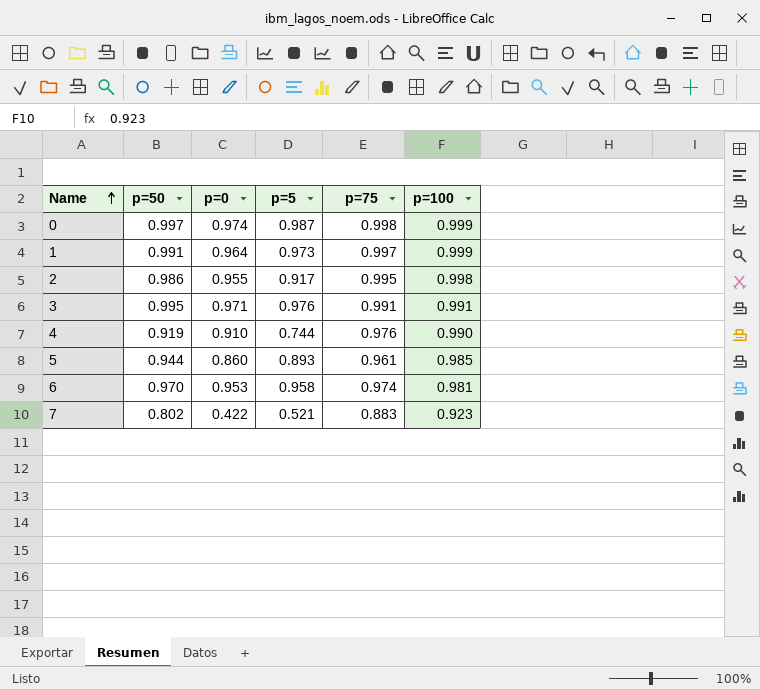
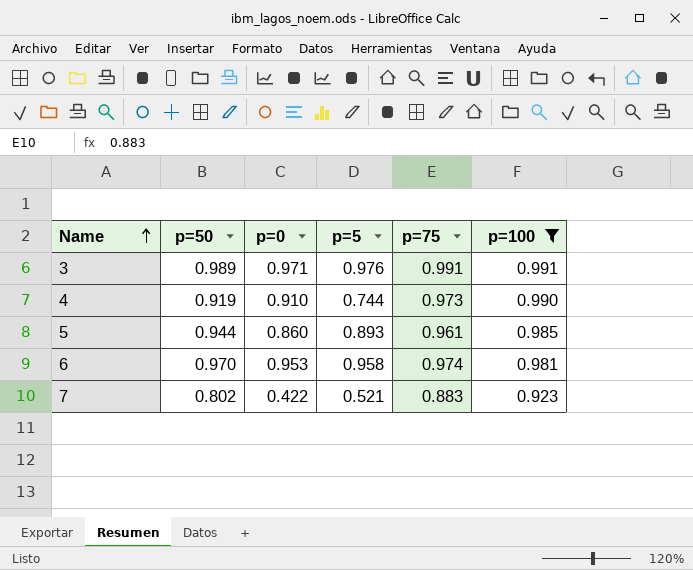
filter: none -> p=100 <= 0.991
3 | p=50: 0.995 -> 0.989
4 | p=75: 0.976 -> 0.973

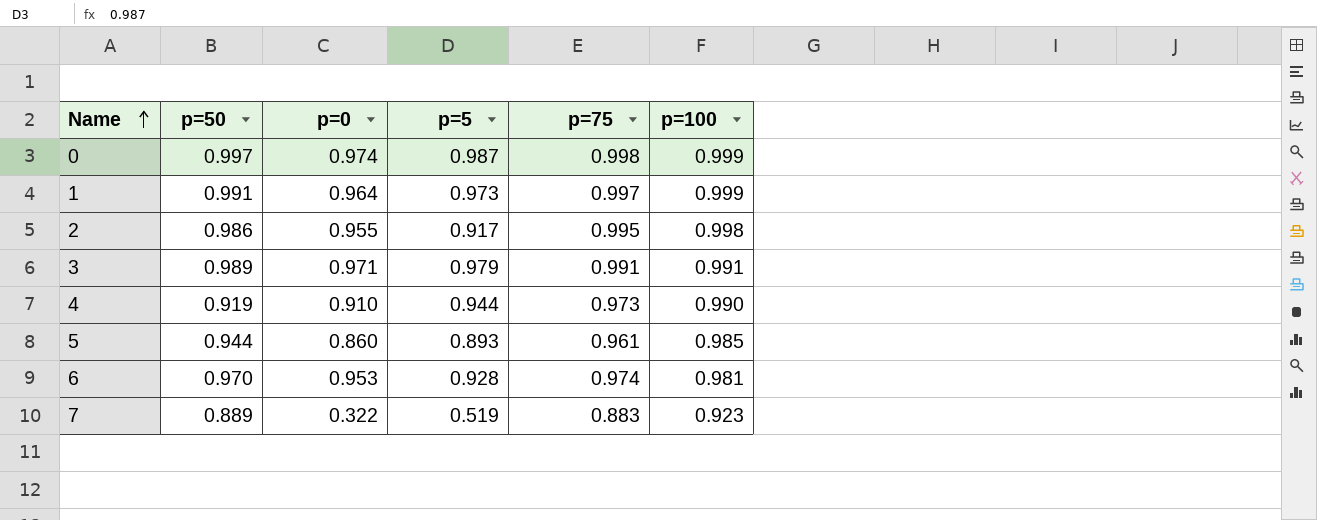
filter: p=100 <= 0.991 -> none
3 | p=5: 0.976 -> 0.979
4 | p=5: 0.744 -> 0.944
6 | p=5: 0.958 -> 0.928
7 | p=50: 0.802 -> 0.889
7 | p=0: 0.422 -> 0.322
7 | p=5: 0.521 -> 0.519

